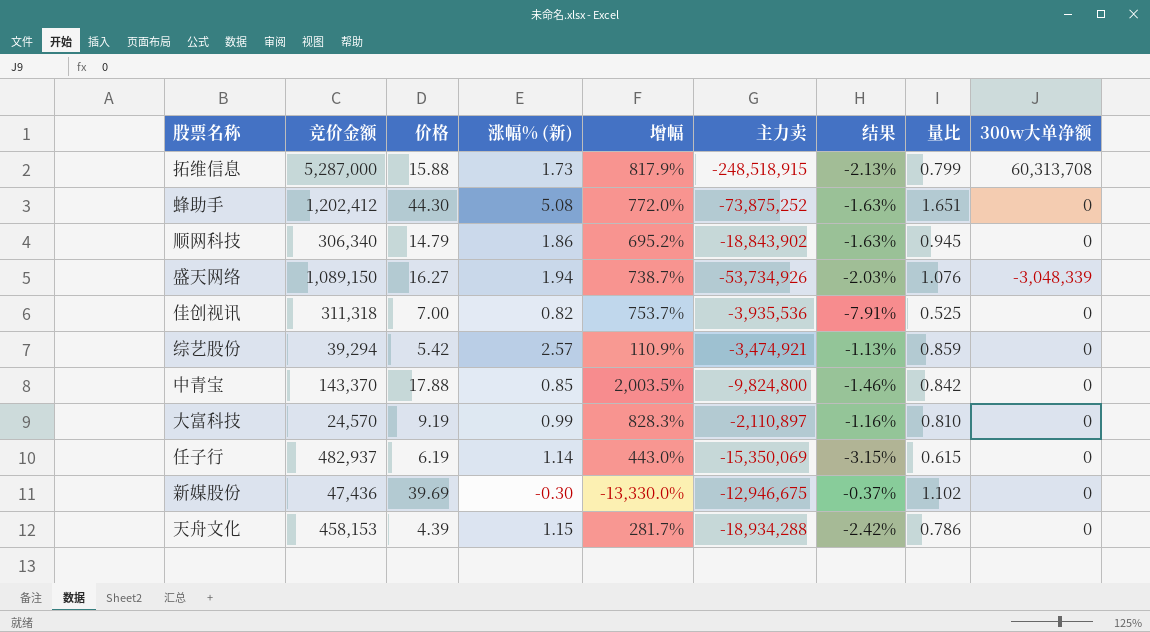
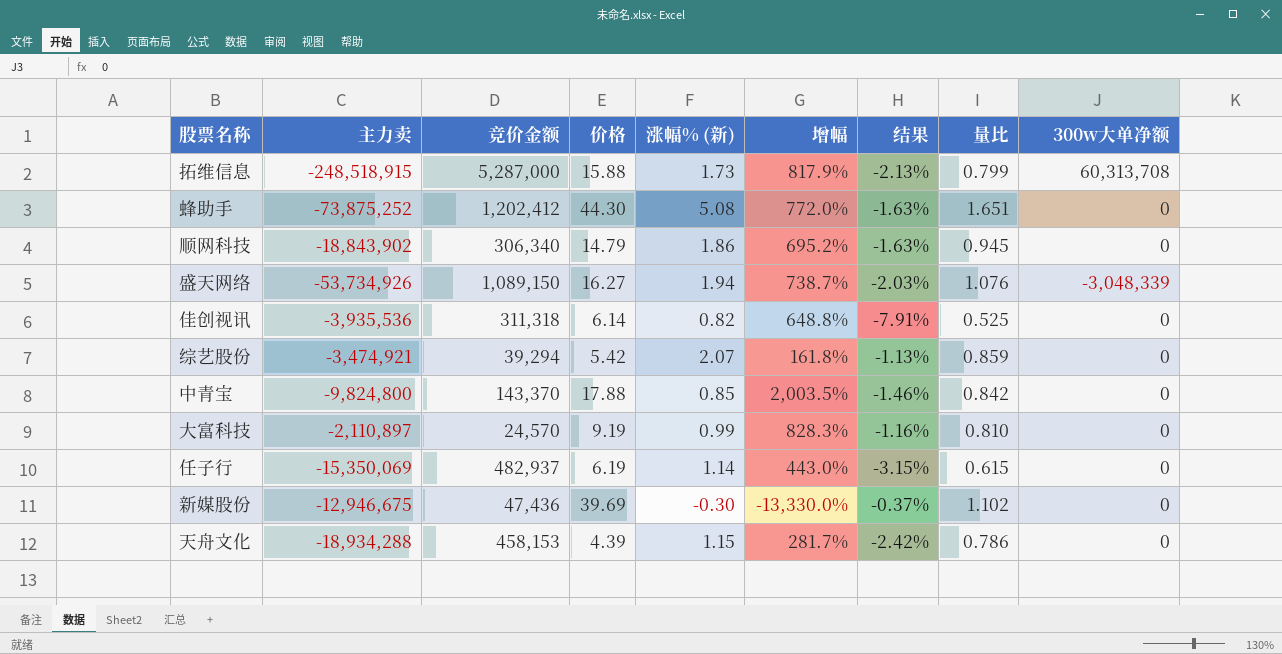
column 主力卖 | position: 6 -> 2
佳创视讯 | 价格: 7.00 -> 6.14
佳创视讯 | 增幅: 753.7% -> 648.8%
综艺股份 | 涨幅% (新): 2.57 -> 2.07
综艺股份 | 增幅: 110.9% -> 161.8%

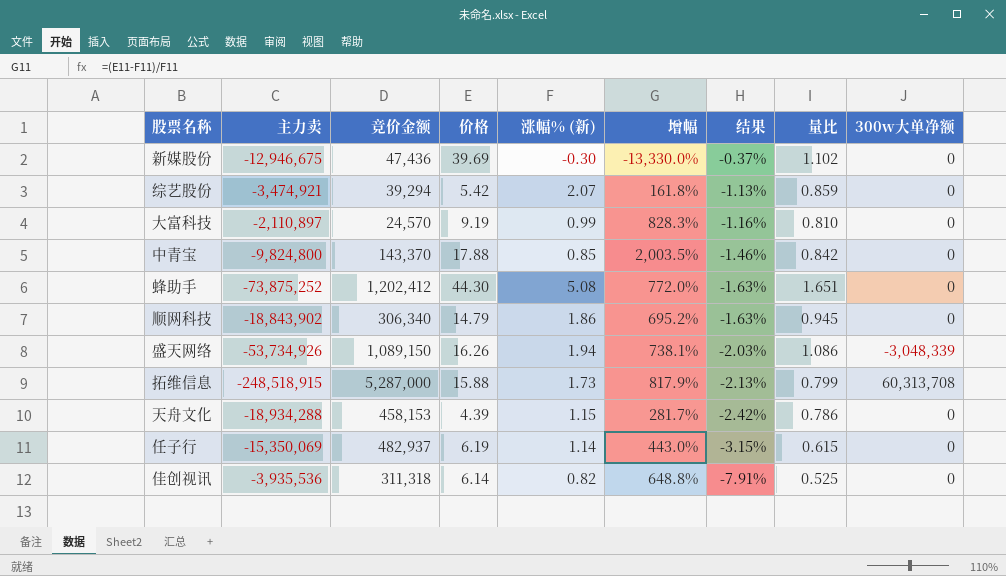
row order: none -> 结果 descending
盛天网络 | 价格: 16.27 -> 16.26
盛天网络 | 增幅: 738.7% -> 738.1%
盛天网络 | 量比: 1.076 -> 1.086

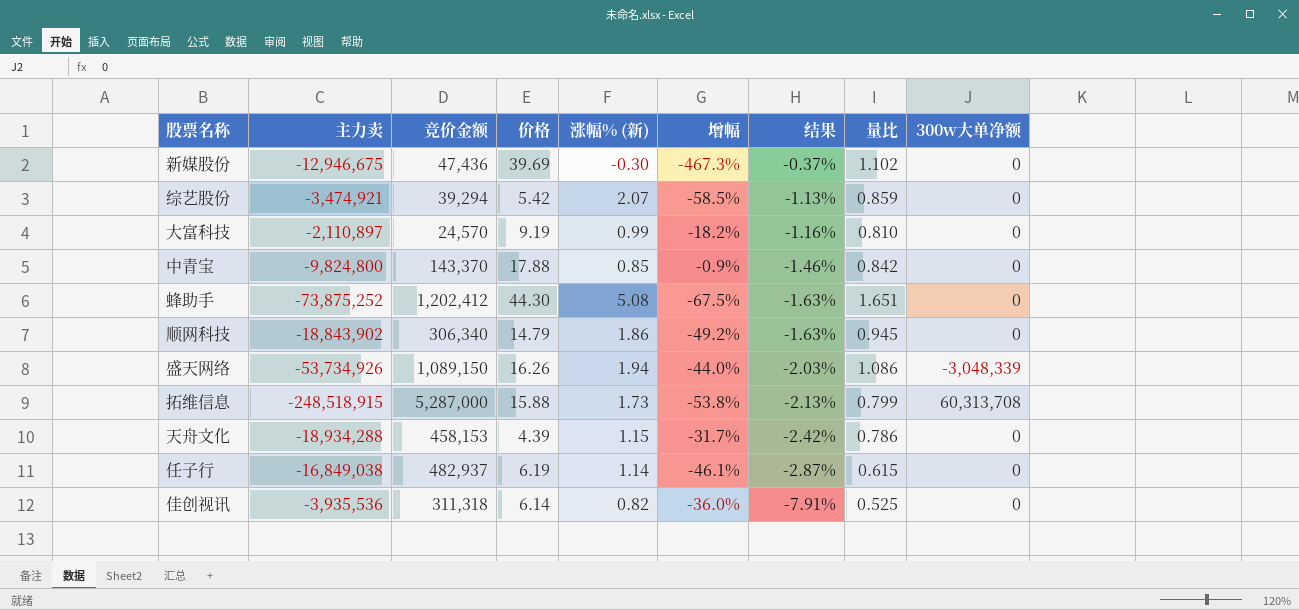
column 增幅 | formula: ([价格] - [涨幅% (新)]) / [涨幅% (新)] -> ([量比] - [涨幅% (新)]) / [涨幅% (新)]
任子行 | 主力卖: -15,350,069 -> -16,849,038
任子行 | 结果: -3.15% -> -2.87%

